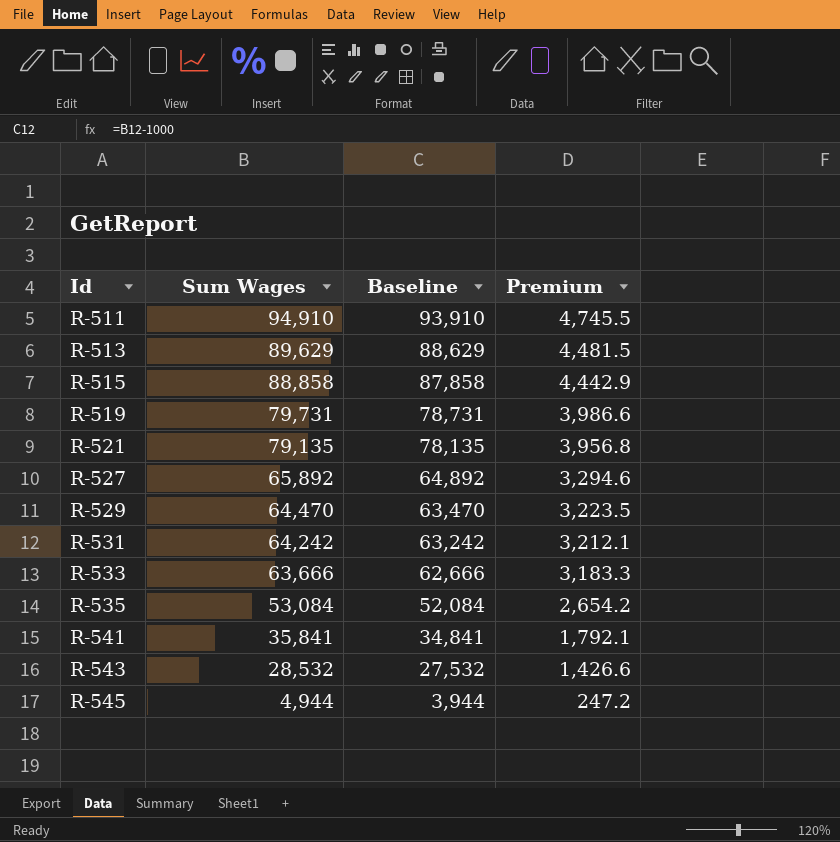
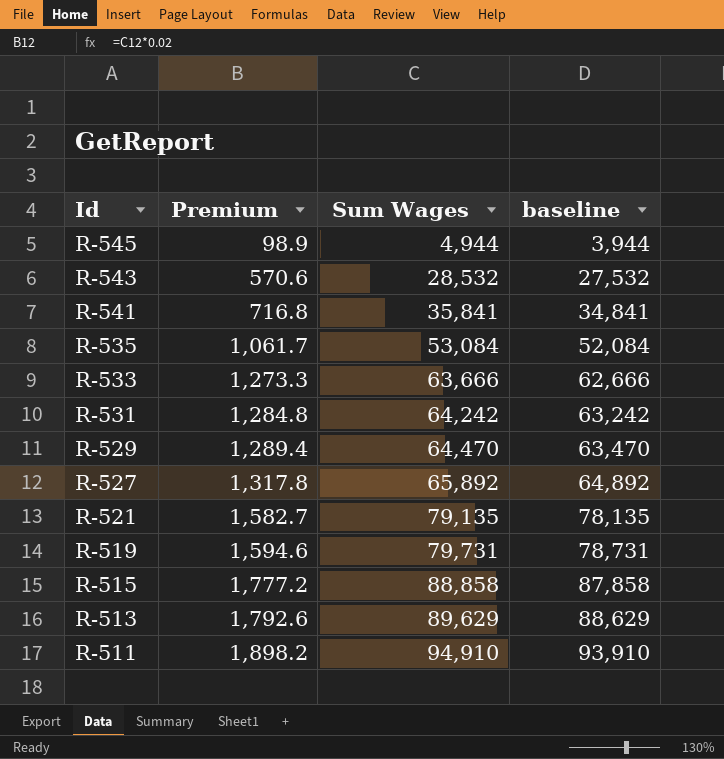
row order: Id ascending -> Id descending
column Premium | formula: [Sum Wages] * 0.05 -> [Sum Wages] * 0.02
column Premium | position: 4 -> 2
column name: Baseline -> baseline

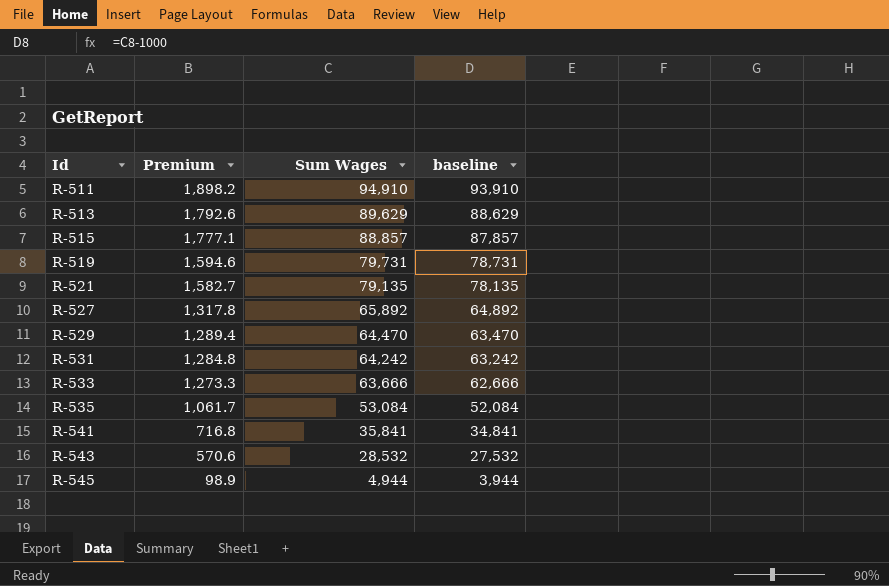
row order: Id descending -> Id ascending
R-515 | Premium: 1,777.2 -> 1,777.1
R-515 | Sum Wages: 88,858 -> 88,857
R-515 | baseline: 87,858 -> 87,857

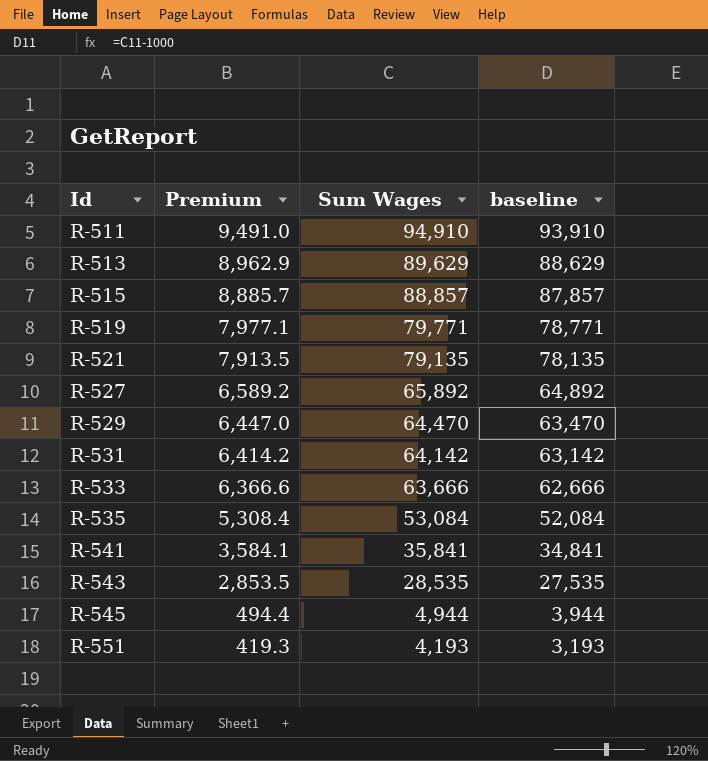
column Premium | formula: [Sum Wages] * 0.02 -> [Sum Wages] * 0.1
R-519 | Sum Wages: 79,731 -> 79,771
R-519 | baseline: 78,731 -> 78,771
R-531 | Sum Wages: 64,242 -> 64,142
R-531 | baseline: 63,242 -> 63,142
R-543 | Sum Wages: 28,532 -> 28,535
R-543 | baseline: 27,532 -> 27,535
row R-551: none -> 419.3 | 4,193 | 3,193

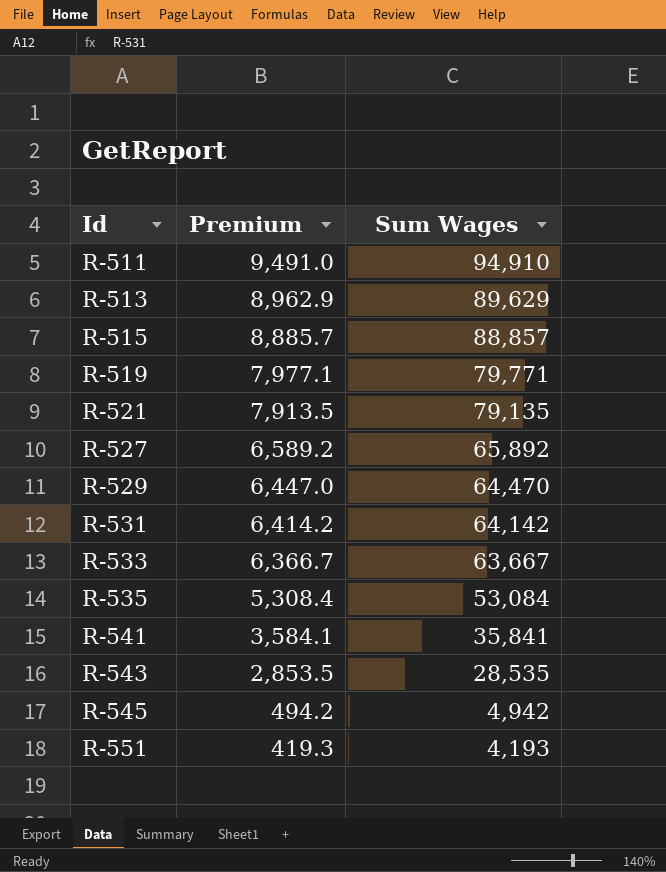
column baseline | formula: [Sum Wages] - 1000 -> none
R-533 | Premium: 6,366.6 -> 6,366.7
R-533 | Sum Wages: 63,666 -> 63,667
R-545 | Premium: 494.4 -> 494.2
R-545 | Sum Wages: 4,944 -> 4,942

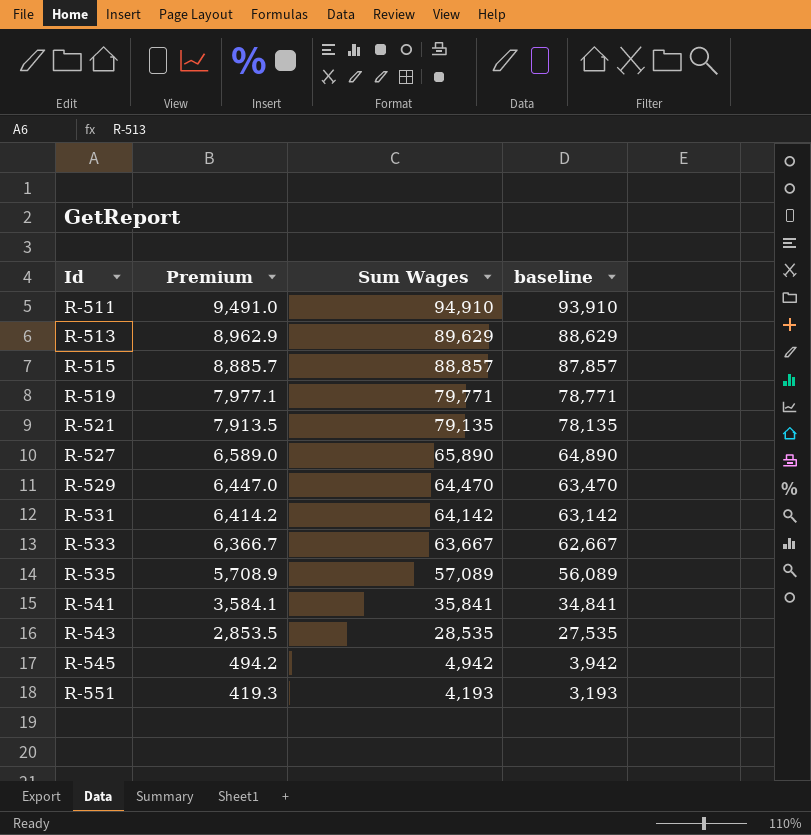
column baseline | formula: none -> [Sum Wages] - 1000
R-527 | Premium: 6,589.2 -> 6,589.0
R-527 | Sum Wages: 65,892 -> 65,890
R-535 | Premium: 5,308.4 -> 5,708.9
R-535 | Sum Wages: 53,084 -> 57,089

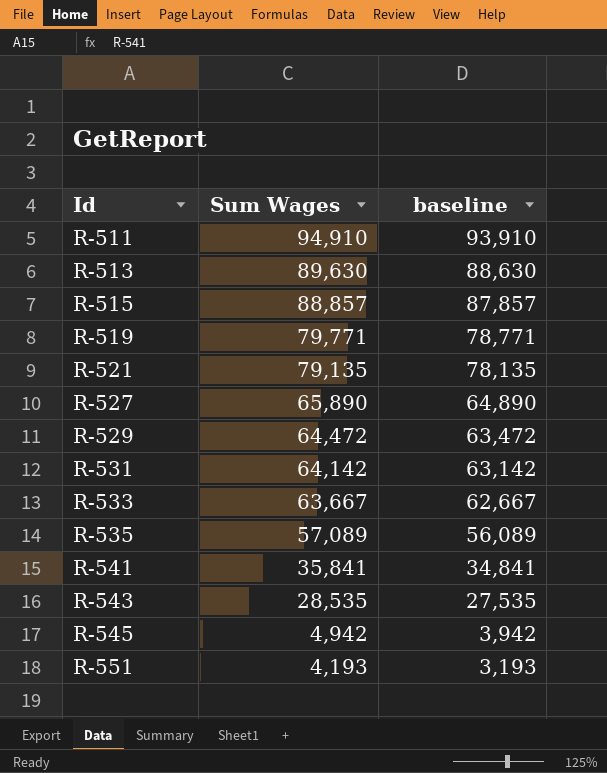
column Premium | formula: [Sum Wages] * 0.1 -> none
R-513 | Sum Wages: 89,629 -> 89,630
R-513 | baseline: 88,629 -> 88,630
R-529 | Sum Wages: 64,470 -> 64,472
R-529 | baseline: 63,470 -> 63,472

